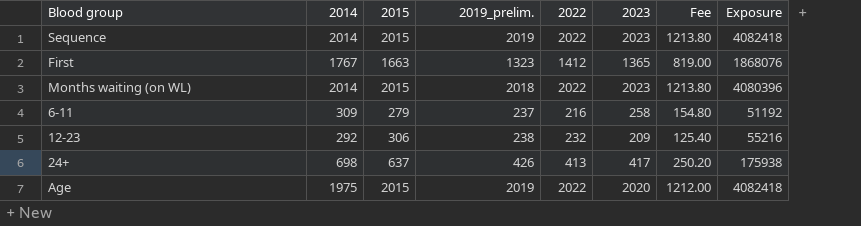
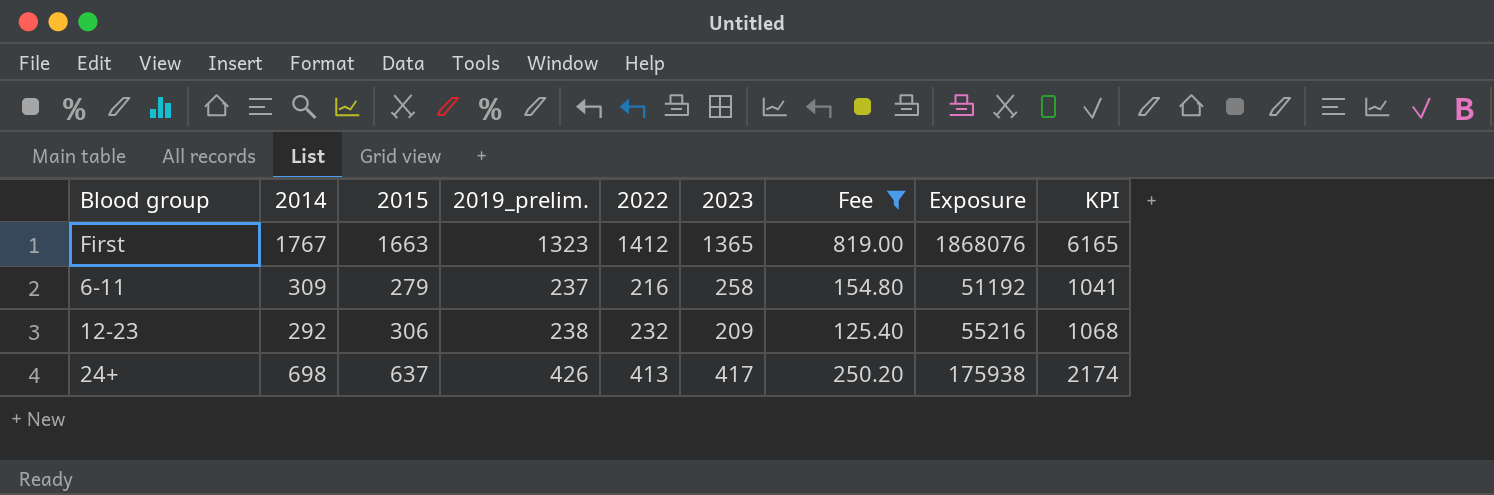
filter: none -> Fee <= 819.00
column KPI | formula: none -> [2014] + [2015] + [2019_prelim.] + [2022]

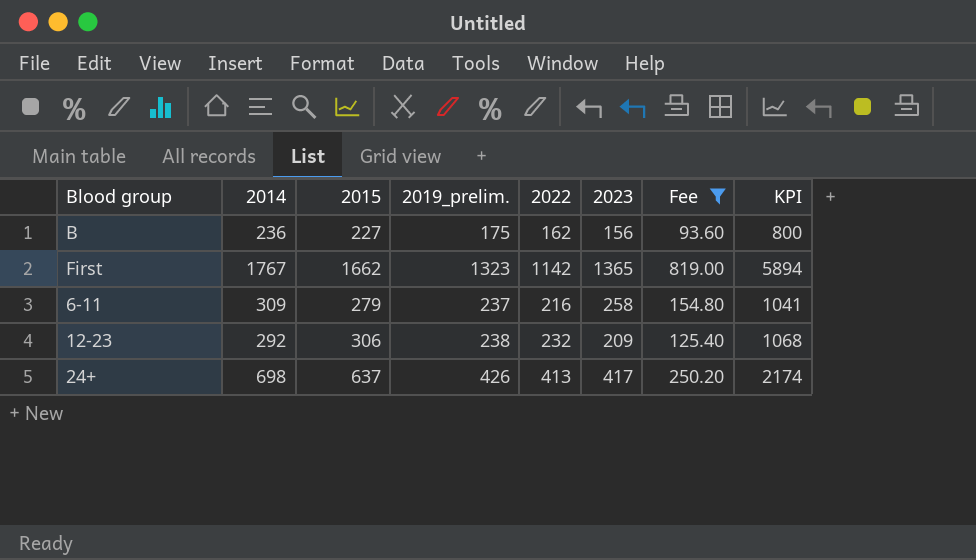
column Exposure | formula: [2019_prelim.] * [2022] -> none
row B: none -> 236 | 227 | 175 | 162 | 156 | 93.60 | 800
First | 2015: 1663 -> 1662
First | 2022: 1412 -> 1142
First | KPI: 6165 -> 5894

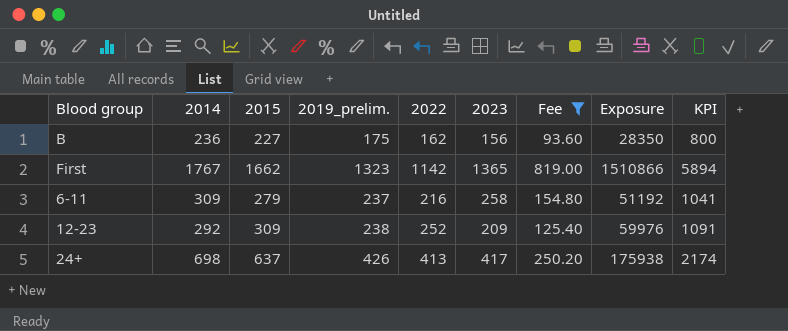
column Exposure | formula: none -> [2019_prelim.] * [2022]
12-23 | 2015: 306 -> 309
12-23 | 2022: 232 -> 252
12-23 | KPI: 1068 -> 1091

